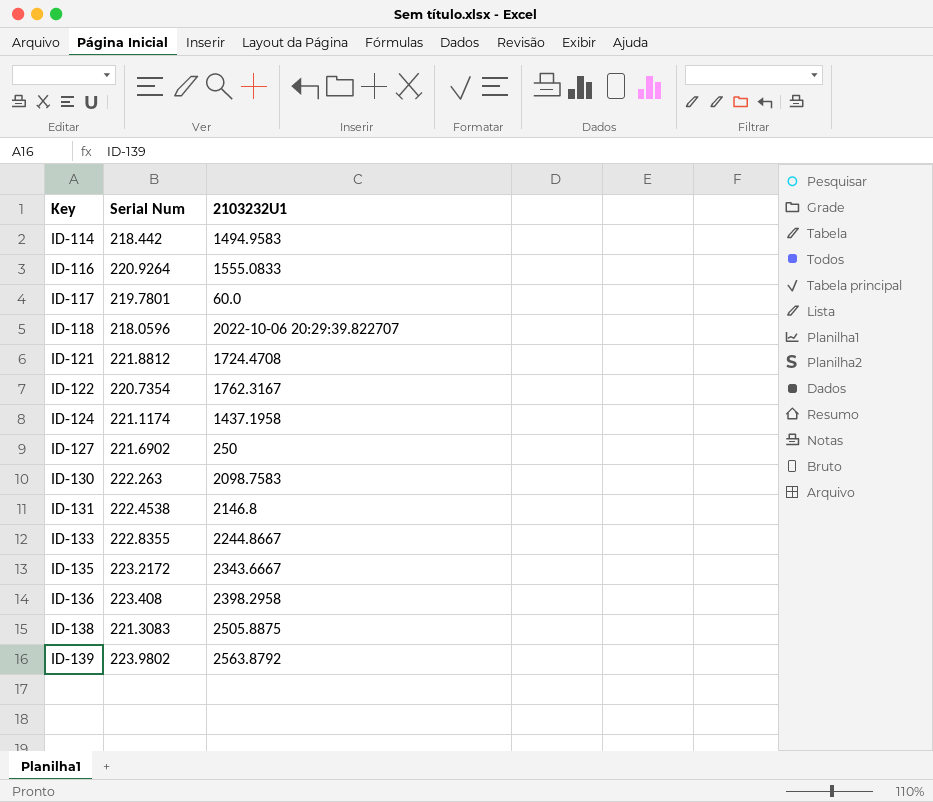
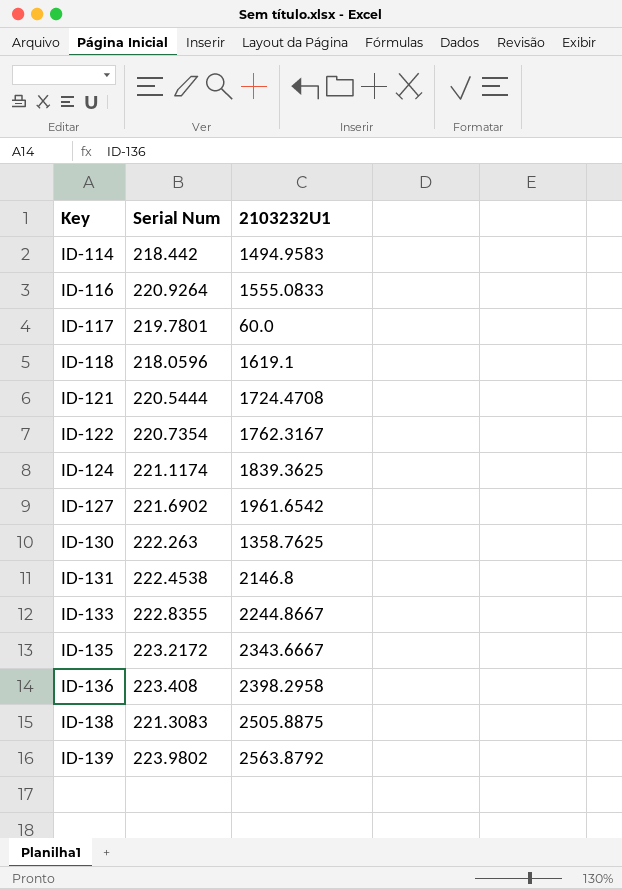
ID-118 | 2103232U1: 2022-10-06 20:29:39.822707 -> 1619.1
ID-121 | Serial Num: 221.8812 -> 220.5444
ID-124 | 2103232U1: 1437.1958 -> 1839.3625
ID-127 | 2103232U1: 250 -> 1961.6542
ID-130 | 2103232U1: 2098.7583 -> 1358.7625

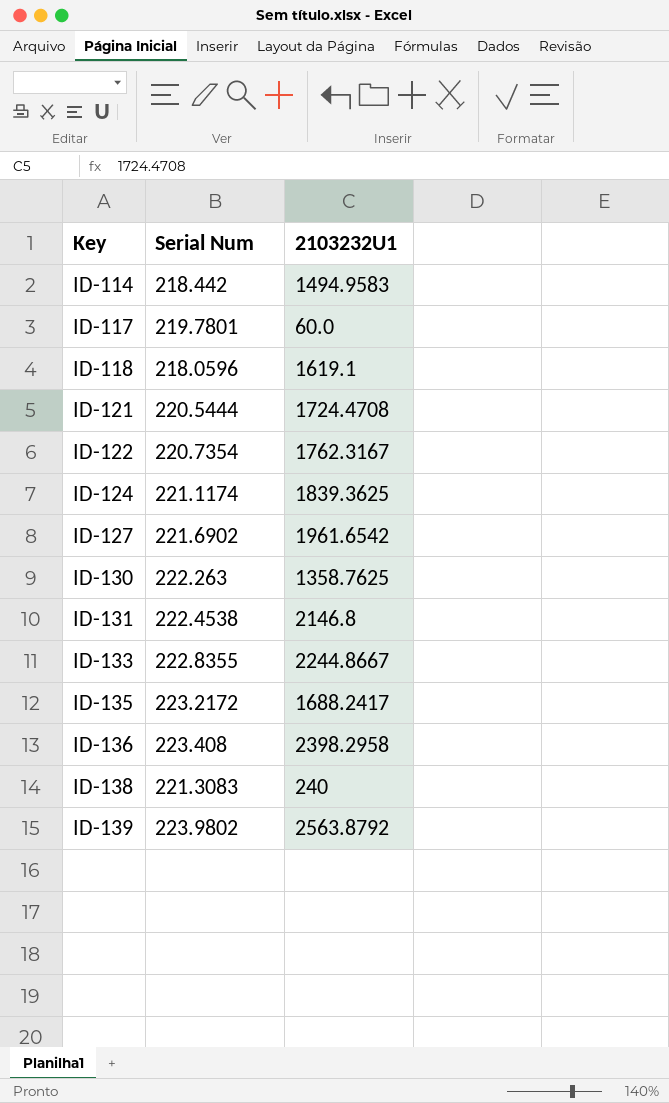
row ID-116: 220.9264 | 1555.0833 -> none
ID-135 | 2103232U1: 2343.6667 -> 1688.2417
ID-138 | 2103232U1: 2505.8875 -> 240

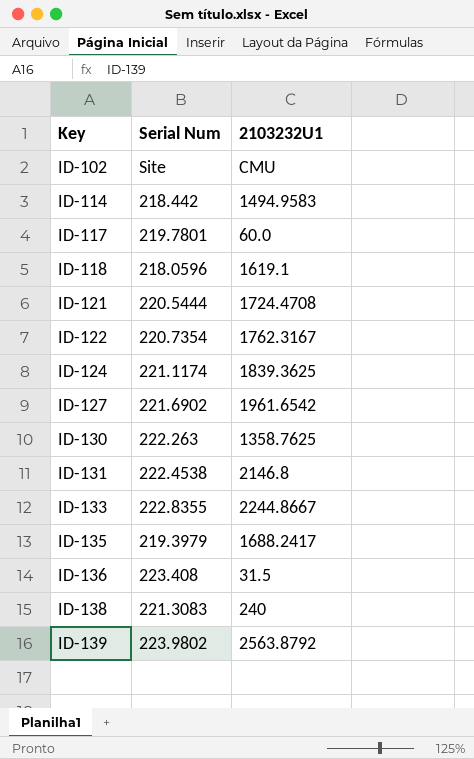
row ID-102: none -> Site | CMU
ID-135 | Serial Num: 223.2172 -> 219.3979
ID-136 | 2103232U1: 2398.2958 -> 31.5

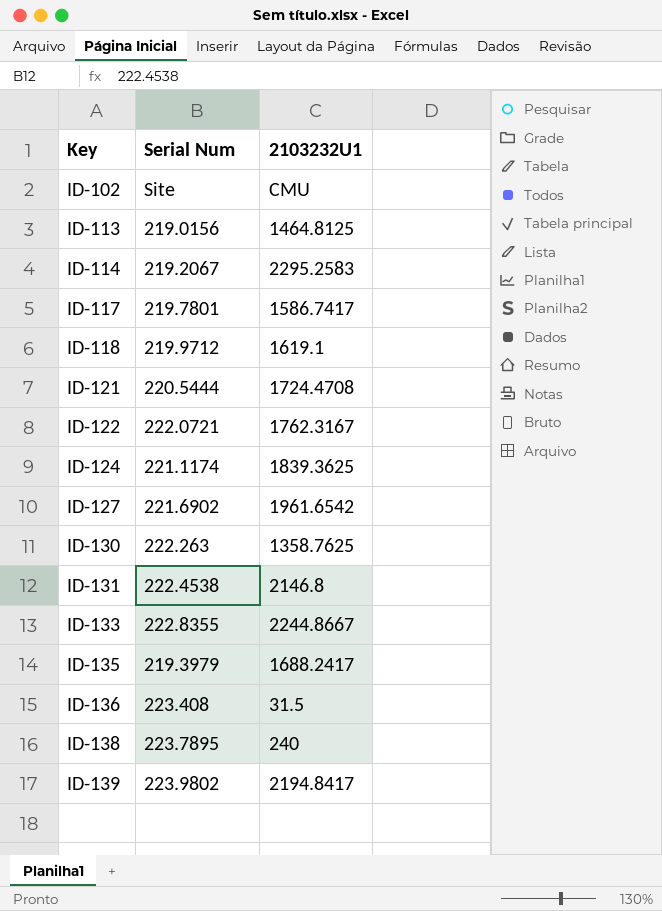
row ID-113: none -> 219.0156 | 1464.8125
ID-114 | Serial Num: 218.442 -> 219.2067
ID-114 | 2103232U1: 1494.9583 -> 2295.2583
ID-117 | 2103232U1: 60.0 -> 1586.7417
ID-118 | Serial Num: 218.0596 -> 219.9712
ID-122 | Serial Num: 220.7354 -> 222.0721
ID-138 | Serial Num: 221.3083 -> 223.7895
ID-139 | 2103232U1: 2563.8792 -> 2194.8417

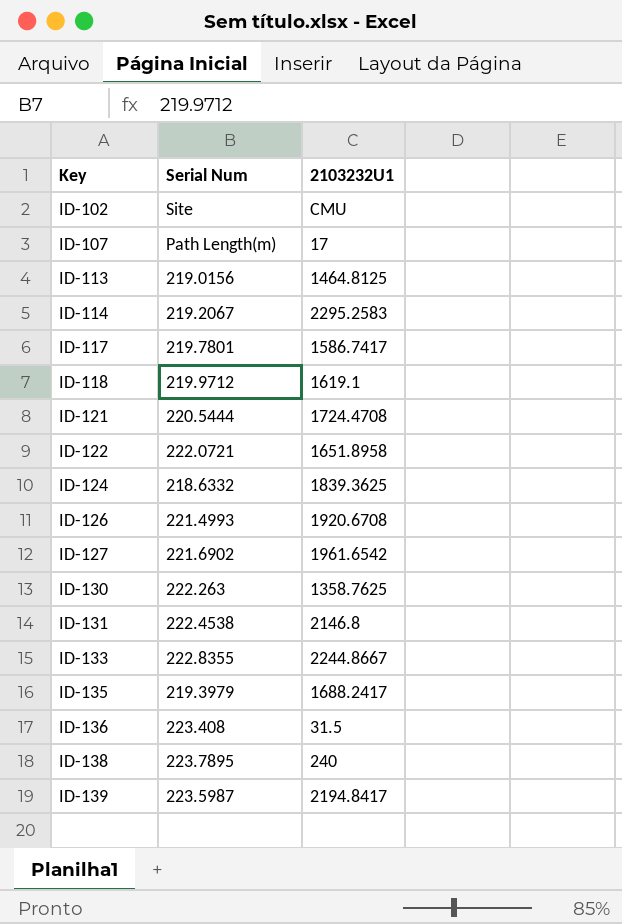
row ID-107: none -> Path Length(m) | 17
ID-122 | 2103232U1: 1762.3167 -> 1651.8958
ID-124 | Serial Num: 221.1174 -> 218.6332
row ID-126: none -> 221.4993 | 1920.6708
ID-139 | Serial Num: 223.9802 -> 223.5987

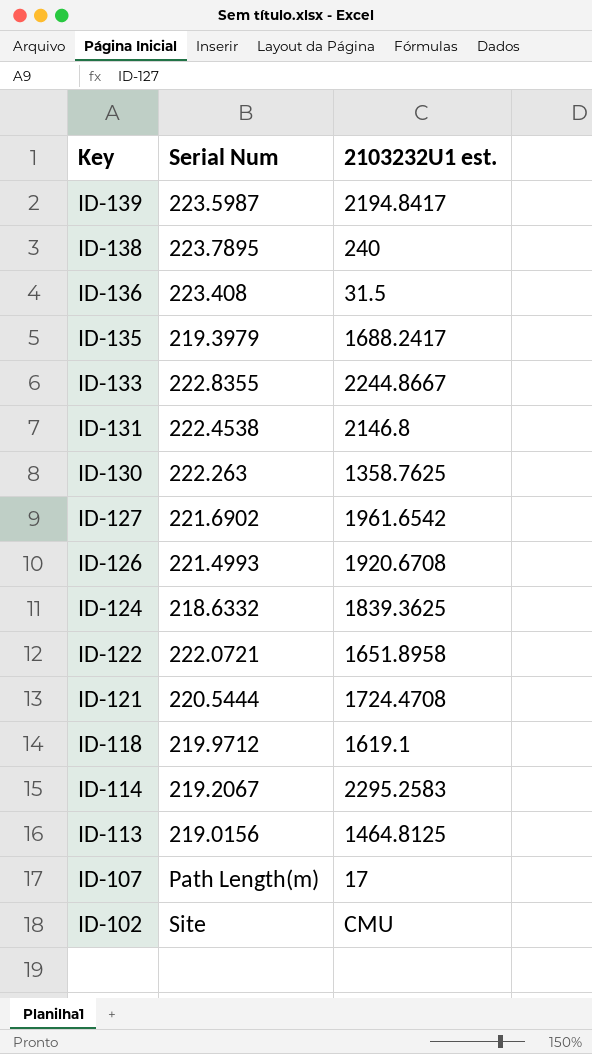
row order: Key ascending -> Key descending
column name: 2103232U1 -> 2103232U1 est.
row ID-117: 219.7801 | 1586.7417 -> none

